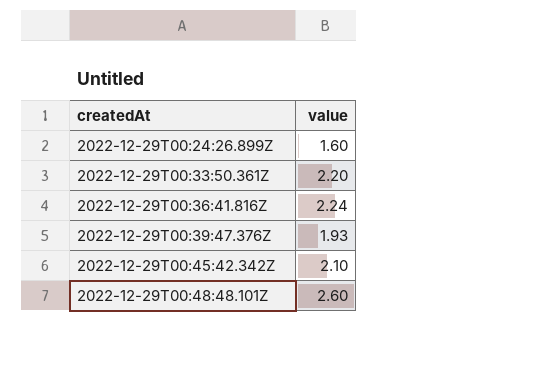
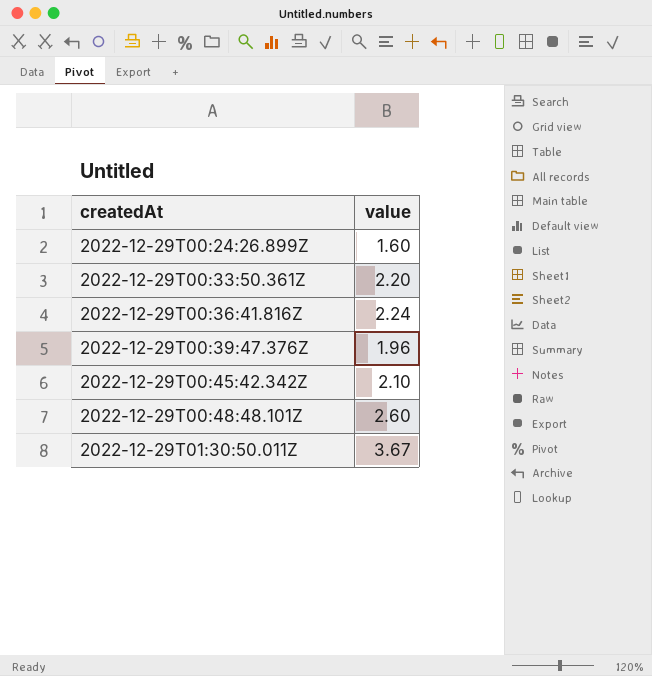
2022-12-29T00:39:47.376Z | value: 1.93 -> 1.96
row 2022-12-29T01:30:50.011Z: none -> 3.67

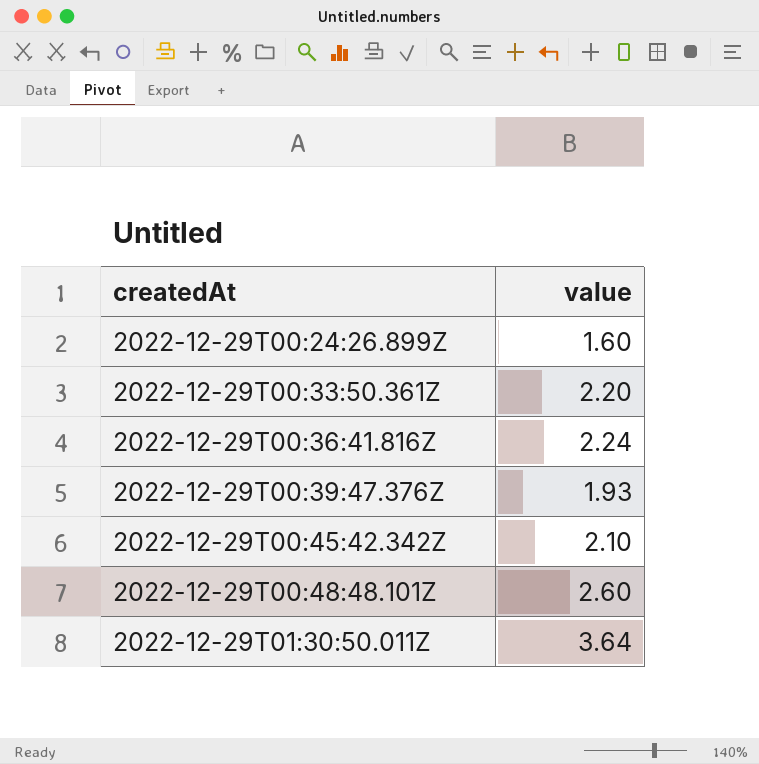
2022-12-29T00:39:47.376Z | value: 1.96 -> 1.93
2022-12-29T01:30:50.011Z | value: 3.67 -> 3.64

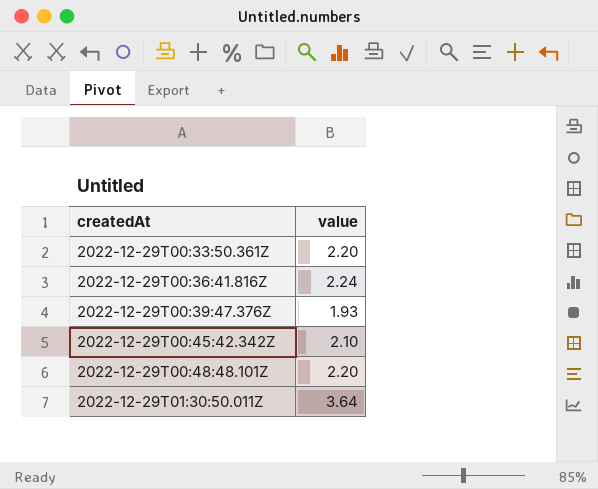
row 2022-12-29T00:24:26.899Z: 1.60 -> none
2022-12-29T00:48:48.101Z | value: 2.60 -> 2.20

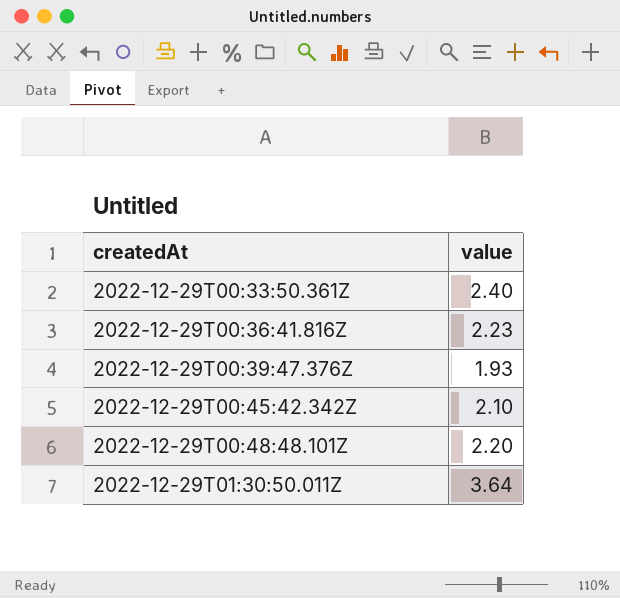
2022-12-29T00:33:50.361Z | value: 2.20 -> 2.40
2022-12-29T00:36:41.816Z | value: 2.24 -> 2.23

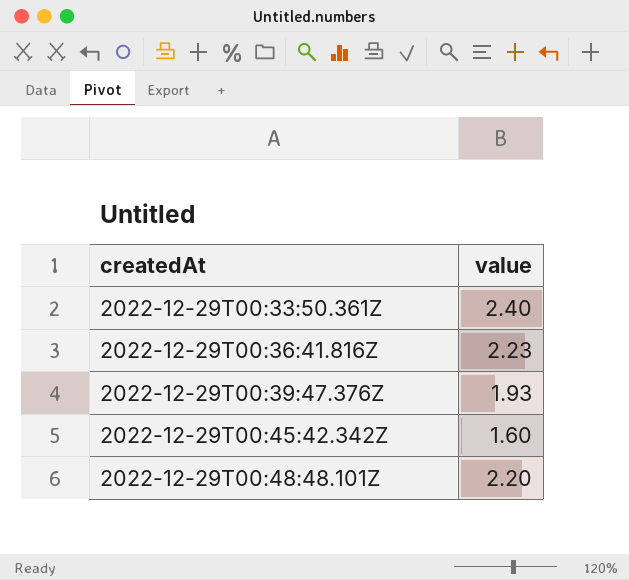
row 2022-12-29T01:30:50.011Z: 3.64 -> none
2022-12-29T00:45:42.342Z | value: 2.10 -> 1.60

